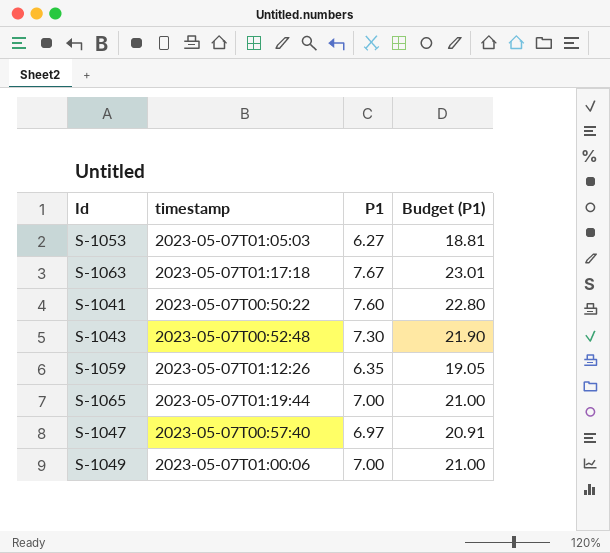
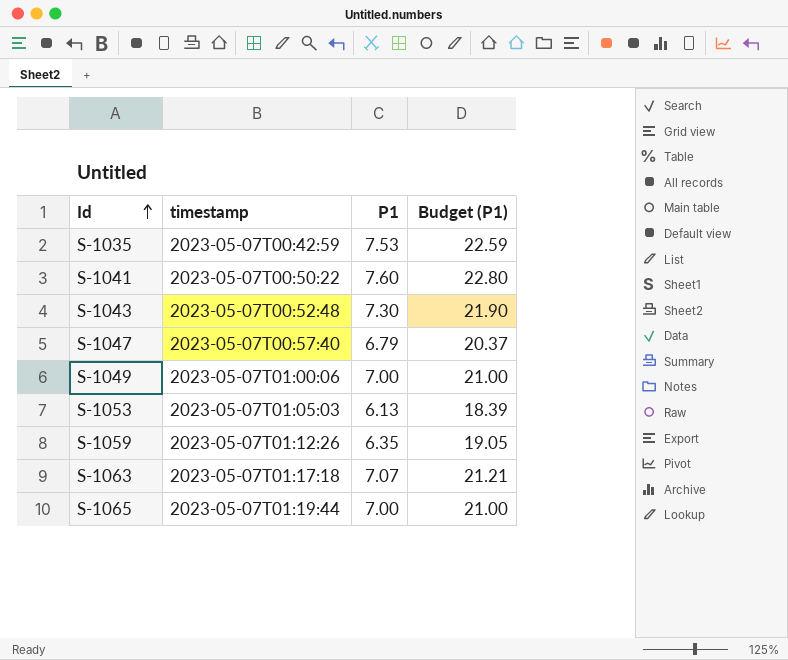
row order: none -> Id ascending
row S-1035: none -> 2023-05-07T00:42:59 | 7.53 | 22.59
S-1047 | P1: 6.97 -> 6.79
S-1047 | Budget (P1): 20.91 -> 20.37
S-1053 | P1: 6.27 -> 6.13
S-1053 | Budget (P1): 18.81 -> 18.39
S-1063 | P1: 7.67 -> 7.07
S-1063 | Budget (P1): 23.01 -> 21.21

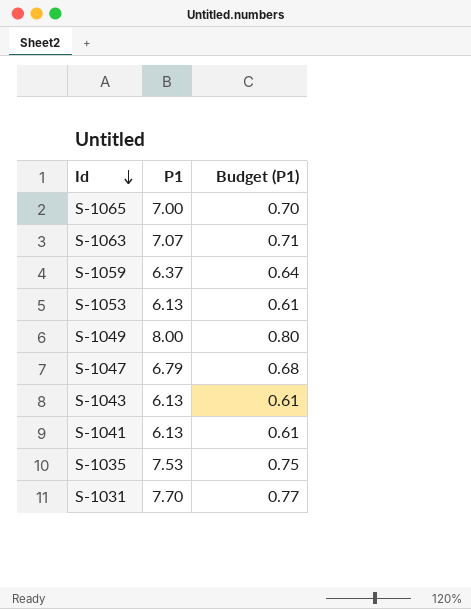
row order: Id ascending -> Id descending
column timestamp | position: 2 -> none
column Budget (P1) | formula: [P1] * 3 -> [P1] * 0.1
S-1059 | P1: 6.35 -> 6.37
S-1049 | P1: 7.00 -> 8.00
S-1043 | P1: 7.30 -> 6.13
S-1041 | P1: 7.60 -> 6.13
row S-1031: none -> 7.70 | 0.77

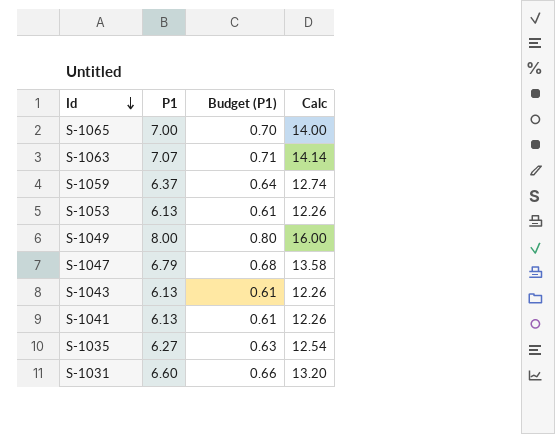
column Calc | formula: none -> [P1] * 2
S-1035 | P1: 7.53 -> 6.27
S-1035 | Budget (P1): 0.75 -> 0.63
S-1031 | P1: 7.70 -> 6.60
S-1031 | Budget (P1): 0.77 -> 0.66

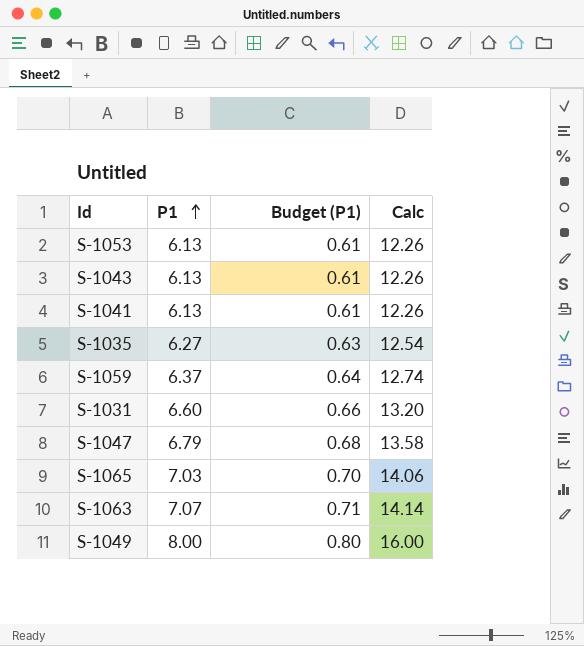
row order: Id descending -> P1 ascending
S-1065 | P1: 7.00 -> 7.03
S-1065 | Calc: 14.00 -> 14.06

